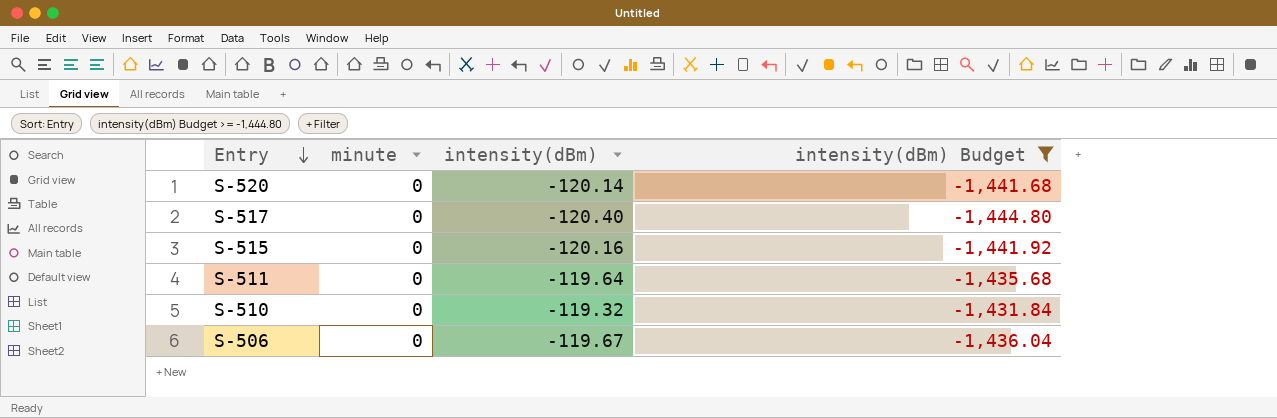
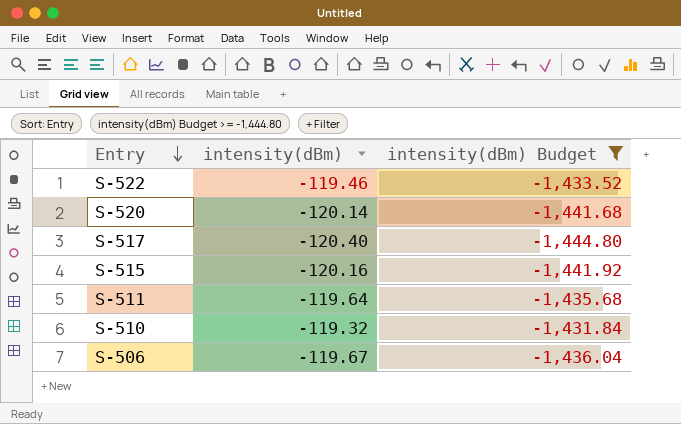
column minute | position: 2 -> none
row S-522: none -> -119.46 | -1,433.52

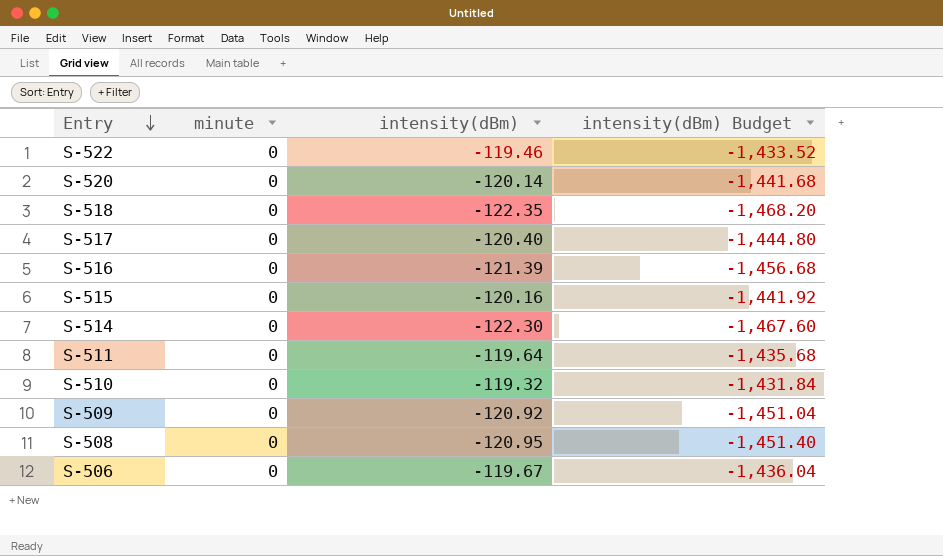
filter: intensity(dBm) Budget >= -1,444.80 -> none
column minute | position: none -> 2

